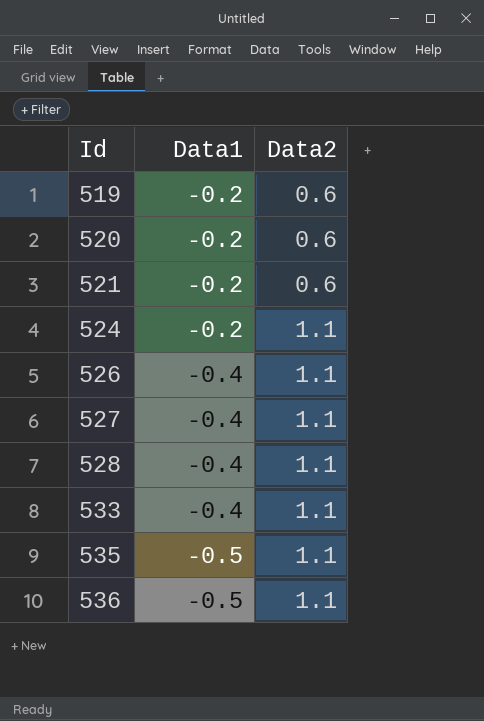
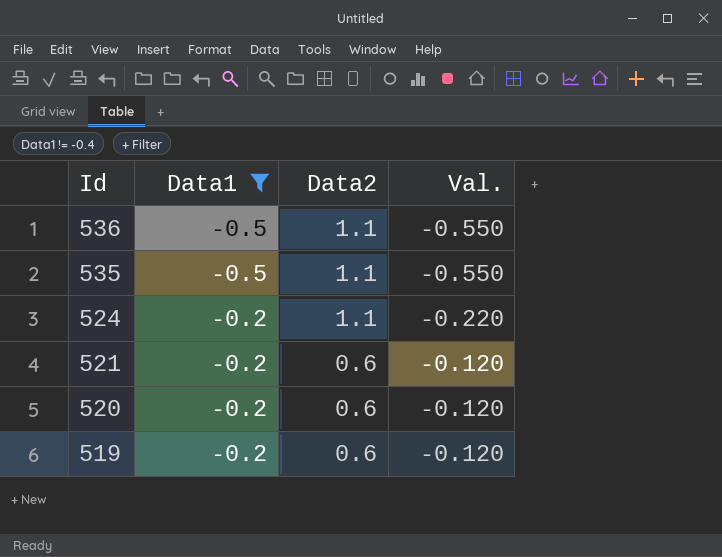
filter: none -> Data1 != -0.4
row order: Id ascending -> Id descending
column Val. | formula: none -> [Data1] * [Data2]

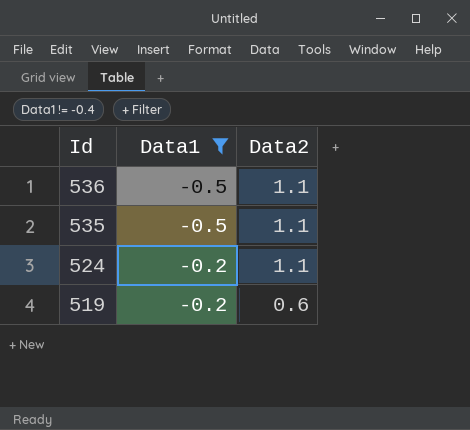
column Val. | formula: [Data1] * [Data2] -> none
row 521: -0.2 | 0.6 | -0.120 -> none
row 520: -0.2 | 0.6 | -0.120 -> none

